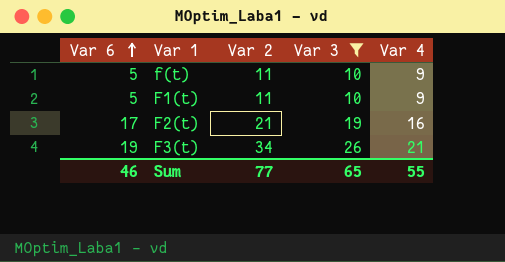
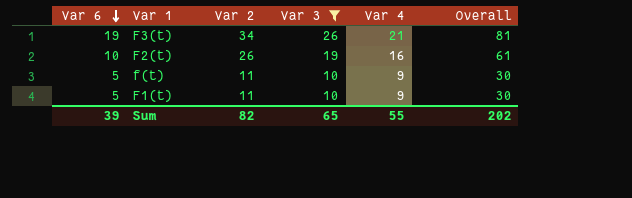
row order: Var 6 ascending -> Var 6 descending
column Overall | formula: none -> [Var 2] + [Var 3] + [Var 4]
F2(t) | Var 6: 17 -> 10
F2(t) | Var 2: 21 -> 26
Sum | Var 6: 46 -> 39
Sum | Var 2: 77 -> 82

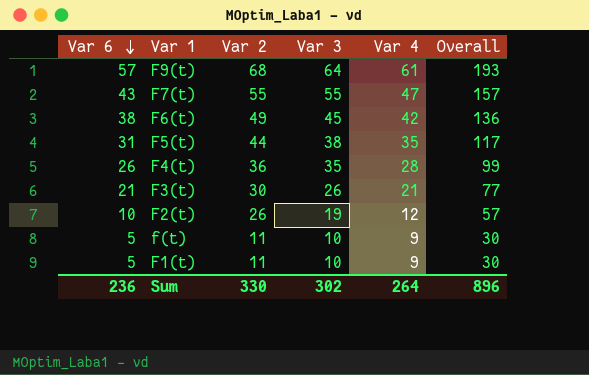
filter: Var 3 <= 26 -> none
F3(t) | Var 6: 19 -> 21
F3(t) | Var 2: 34 -> 30
F3(t) | Overall: 81 -> 77
F2(t) | Var 4: 16 -> 12
F2(t) | Overall: 61 -> 57
Sum | Var 6: 39 -> 236
Sum | Var 2: 82 -> 330
Sum | Var 3: 65 -> 302
Sum | Var 4: 55 -> 264
Sum | Overall: 202 -> 896

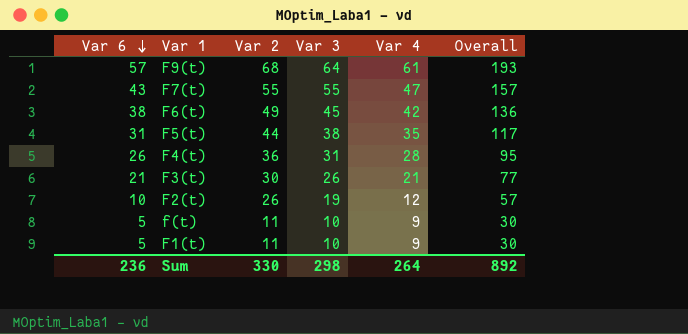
F4(t) | Var 3: 35 -> 31
F4(t) | Overall: 99 -> 95
Sum | Var 3: 302 -> 298
Sum | Overall: 896 -> 892

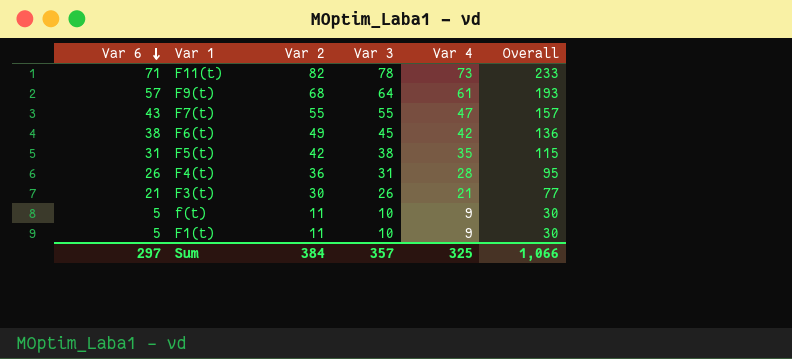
row F2(t): 10 | 26 | 19 | 12 | 57 -> none
row F11(t): none -> 71 | 82 | 78 | 73 | 233
F5(t) | Var 2: 44 -> 42
F5(t) | Overall: 117 -> 115
Sum | Var 6: 236 -> 297
Sum | Var 2: 330 -> 384
Sum | Var 3: 298 -> 357
Sum | Var 4: 264 -> 325
Sum | Overall: 892 -> 1,066

